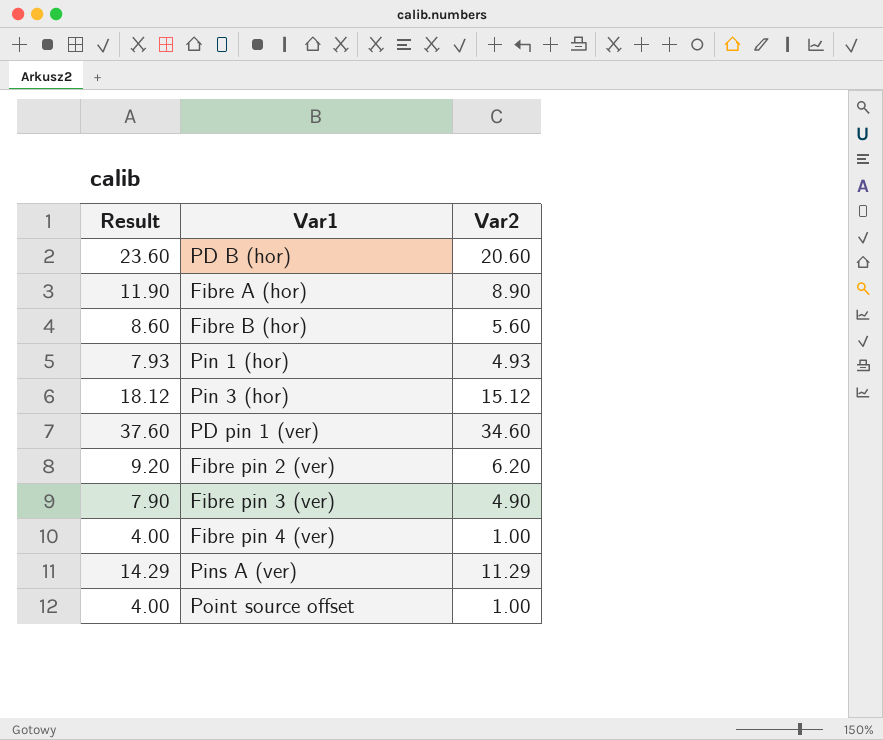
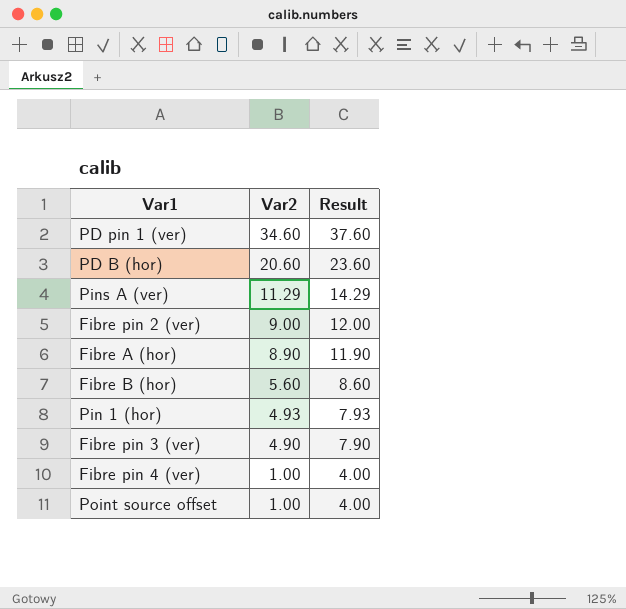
row order: none -> Var2 descending
column Result | position: 1 -> 3
row Pin 3 (hor): 18.12 | 15.12 -> none
Fibre pin 2 (ver) | Var2: 6.20 -> 9.00
Fibre pin 2 (ver) | Result: 9.20 -> 12.00

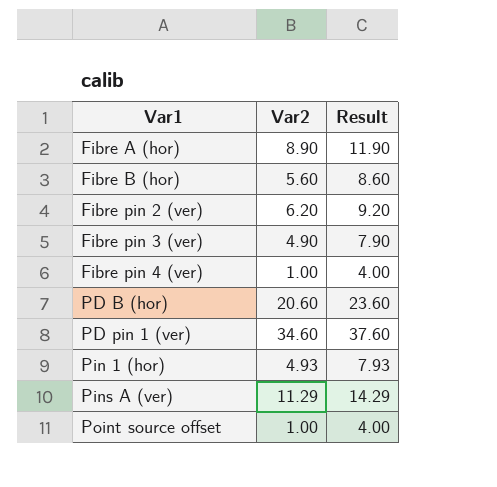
row order: Var2 descending -> Var1 ascending
Fibre pin 2 (ver) | Var2: 9.00 -> 6.20
Fibre pin 2 (ver) | Result: 12.00 -> 9.20

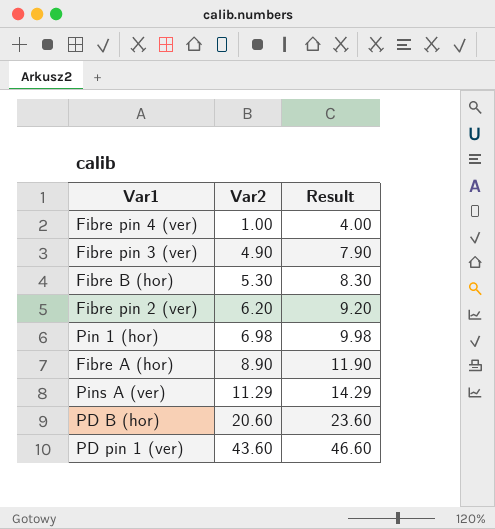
row order: Var1 ascending -> Var2 ascending
row Point source offset: 1.00 | 4.00 -> none
Fibre B (hor) | Var2: 5.60 -> 5.30
Fibre B (hor) | Result: 8.60 -> 8.30
Pin 1 (hor) | Var2: 4.93 -> 6.98
Pin 1 (hor) | Result: 7.93 -> 9.98
PD pin 1 (ver) | Var2: 34.60 -> 43.60
PD pin 1 (ver) | Result: 37.60 -> 46.60

